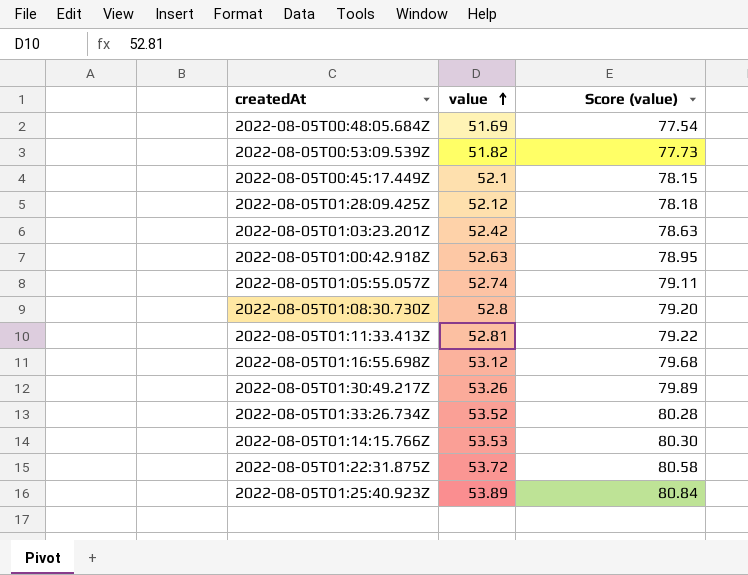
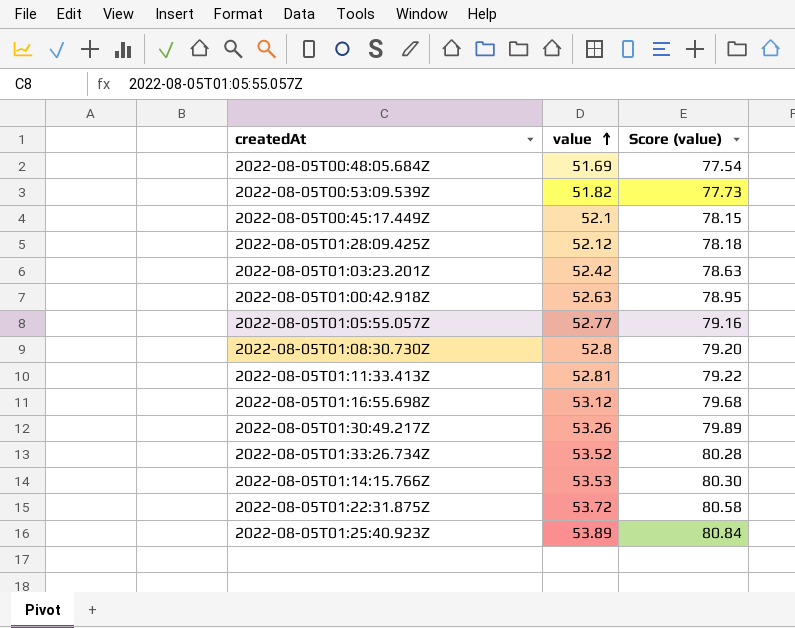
2022-08-05T01:05:55.057Z | value: 52.74 -> 52.77
2022-08-05T01:05:55.057Z | Score (value): 79.11 -> 79.16

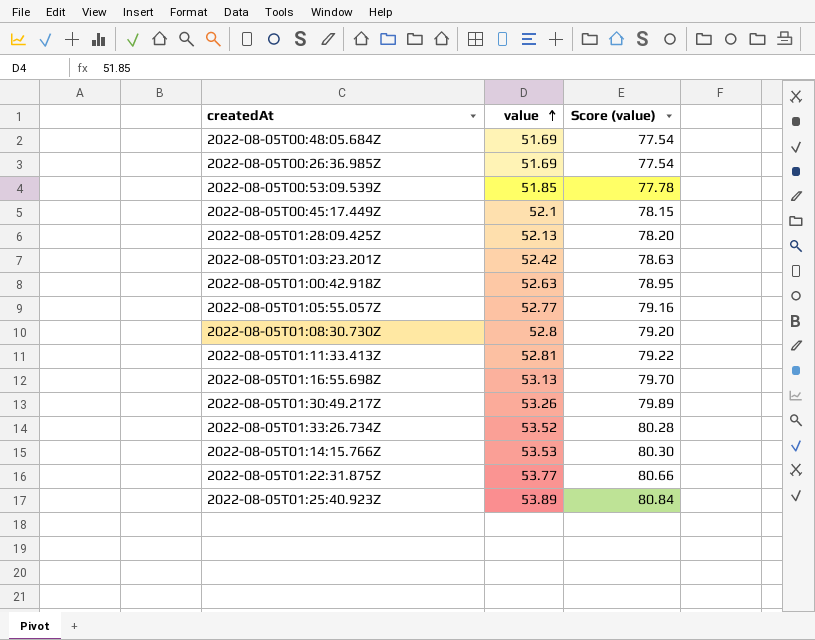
row 2022-08-05T00:26:36.985Z: none -> 51.69 | 77.54
2022-08-05T00:53:09.539Z | value: 51.82 -> 51.85
2022-08-05T00:53:09.539Z | Score (value): 77.73 -> 77.78
2022-08-05T01:28:09.425Z | value: 52.12 -> 52.13
2022-08-05T01:28:09.425Z | Score (value): 78.18 -> 78.20
2022-08-05T01:16:55.698Z | value: 53.12 -> 53.13
2022-08-05T01:16:55.698Z | Score (value): 79.68 -> 79.70
2022-08-05T01:22:31.875Z | value: 53.72 -> 53.77
2022-08-05T01:22:31.875Z | Score (value): 80.58 -> 80.66

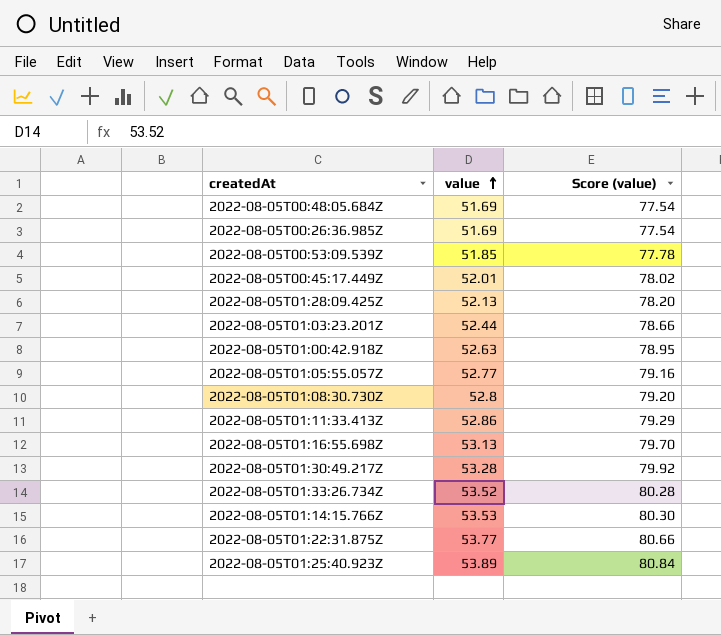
2022-08-05T00:45:17.449Z | value: 52.1 -> 52.01
2022-08-05T00:45:17.449Z | Score (value): 78.15 -> 78.02
2022-08-05T01:03:23.201Z | value: 52.42 -> 52.44
2022-08-05T01:03:23.201Z | Score (value): 78.63 -> 78.66
2022-08-05T01:11:33.413Z | value: 52.81 -> 52.86
2022-08-05T01:11:33.413Z | Score (value): 79.22 -> 79.29
2022-08-05T01:30:49.217Z | value: 53.26 -> 53.28
2022-08-05T01:30:49.217Z | Score (value): 79.89 -> 79.92

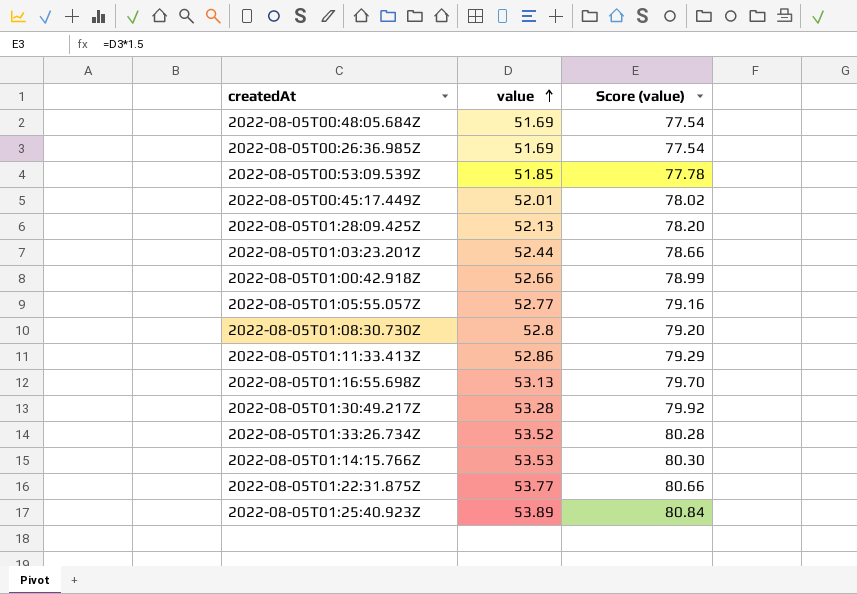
2022-08-05T01:00:42.918Z | value: 52.63 -> 52.66
2022-08-05T01:00:42.918Z | Score (value): 78.95 -> 78.99

